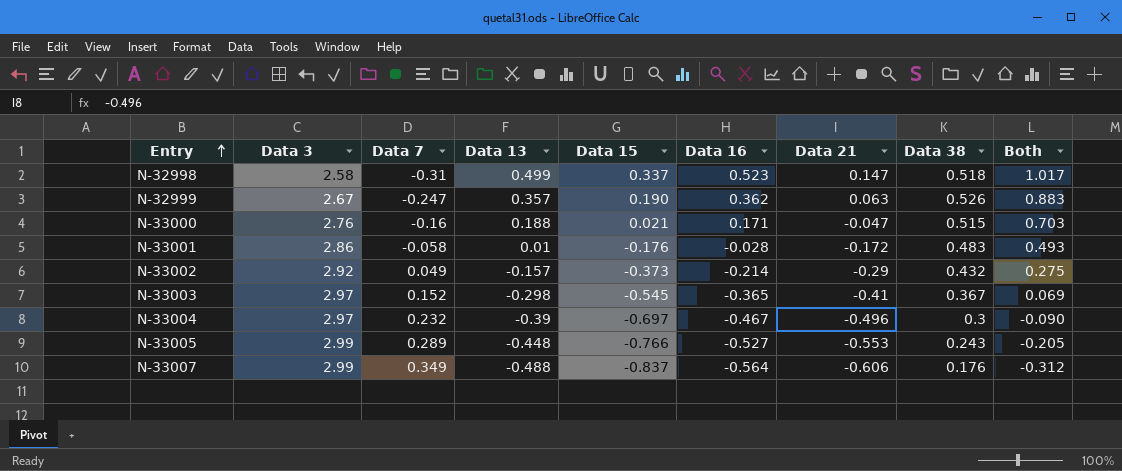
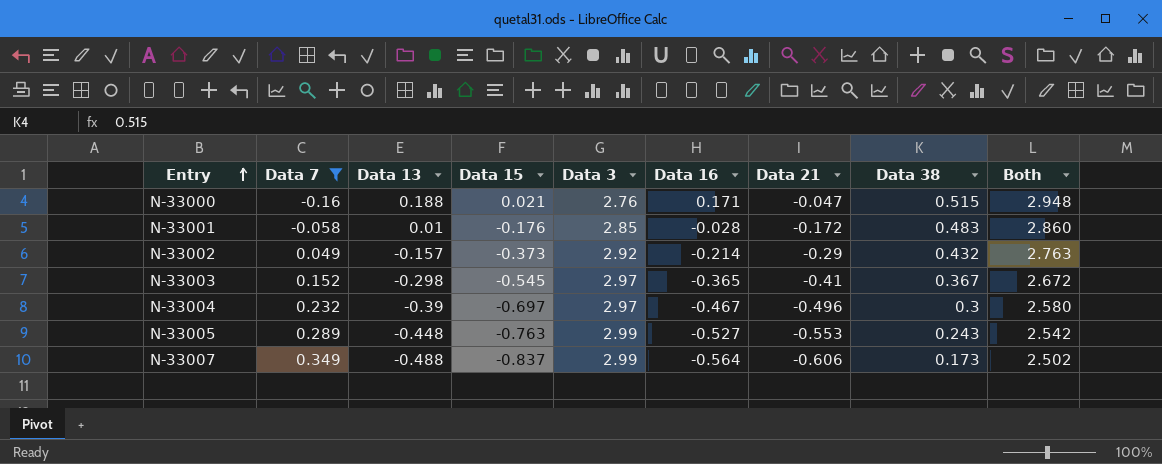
filter: none -> Data 7 >= -0.16
column Data 3 | position: 2 -> 5
column Both | formula: [Data 13] + [Data 38] -> [Data 13] + [Data 3]
N-33001 | Data 3: 2.86 -> 2.85
N-33005 | Data 15: -0.766 -> -0.763
N-33007 | Data 38: 0.176 -> 0.173

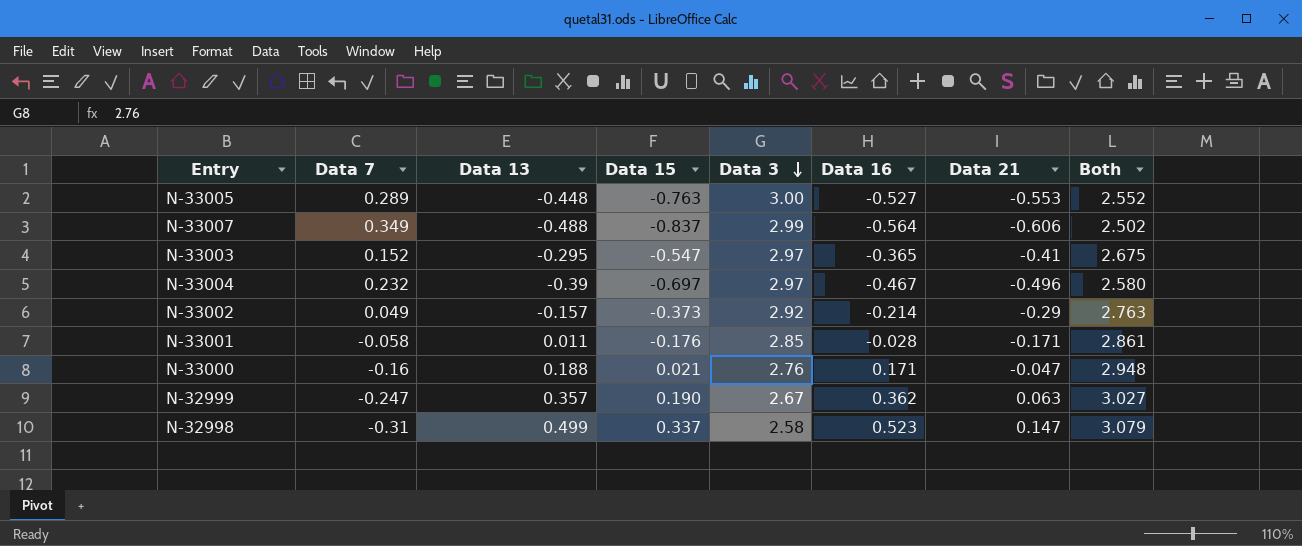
filter: Data 7 >= -0.16 -> none
row order: Entry ascending -> Data 3 descending
column Data 38 | position: 8 -> none
N-33005 | Data 3: 2.99 -> 3.00
N-33005 | Both: 2.542 -> 2.552
N-33003 | Data 13: -0.298 -> -0.295
N-33003 | Data 15: -0.545 -> -0.547
N-33003 | Both: 2.672 -> 2.675
N-33001 | Data 13: 0.01 -> 0.011
N-33001 | Data 21: -0.172 -> -0.171
N-33001 | Both: 2.860 -> 2.861

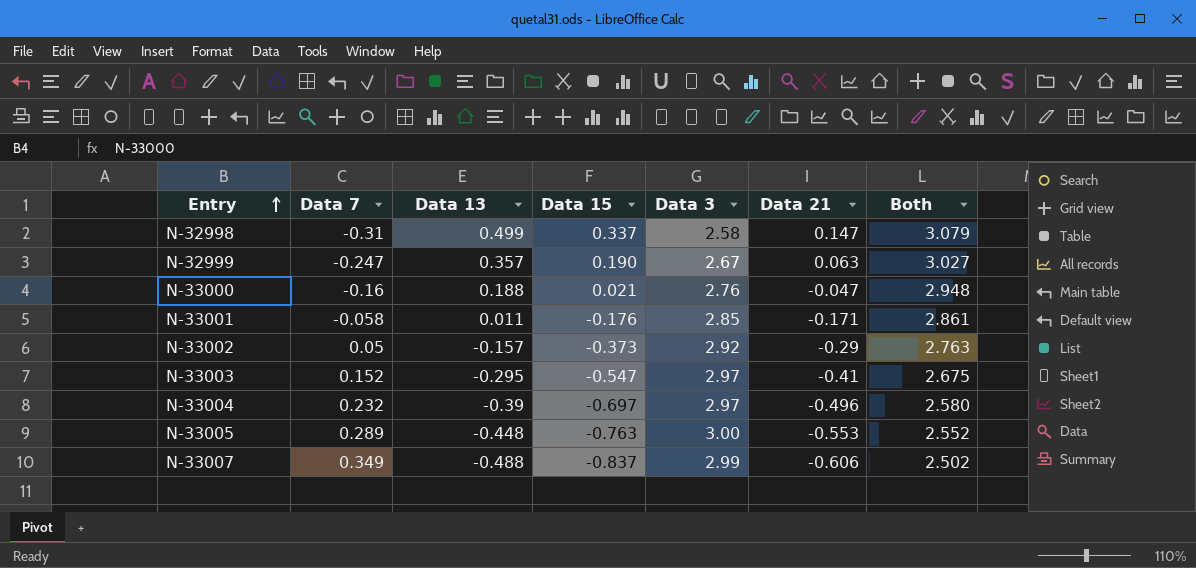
row order: Data 3 descending -> Entry ascending
column Data 16 | position: 6 -> none
N-33002 | Data 7: 0.049 -> 0.05

